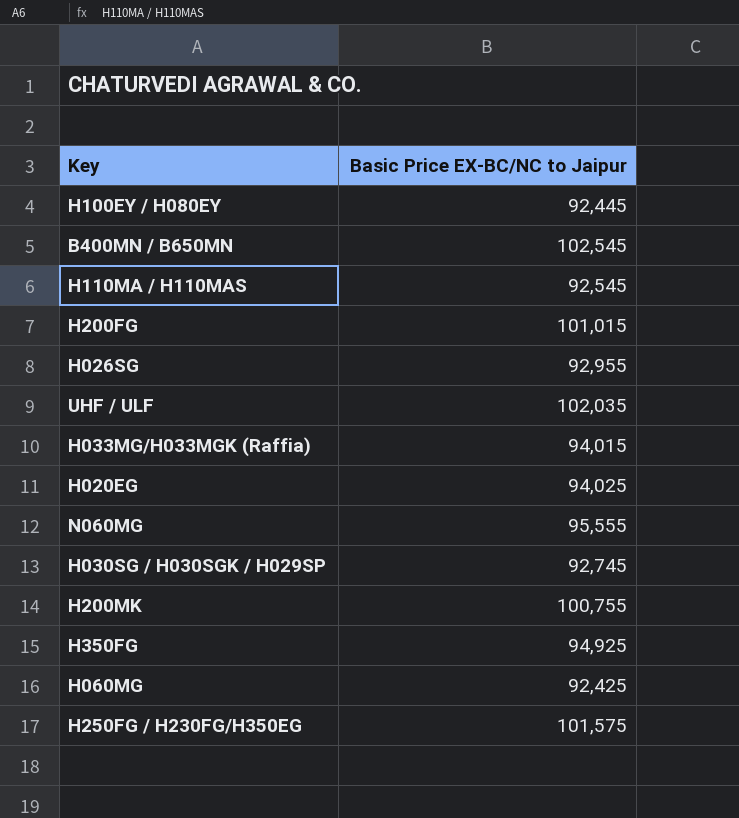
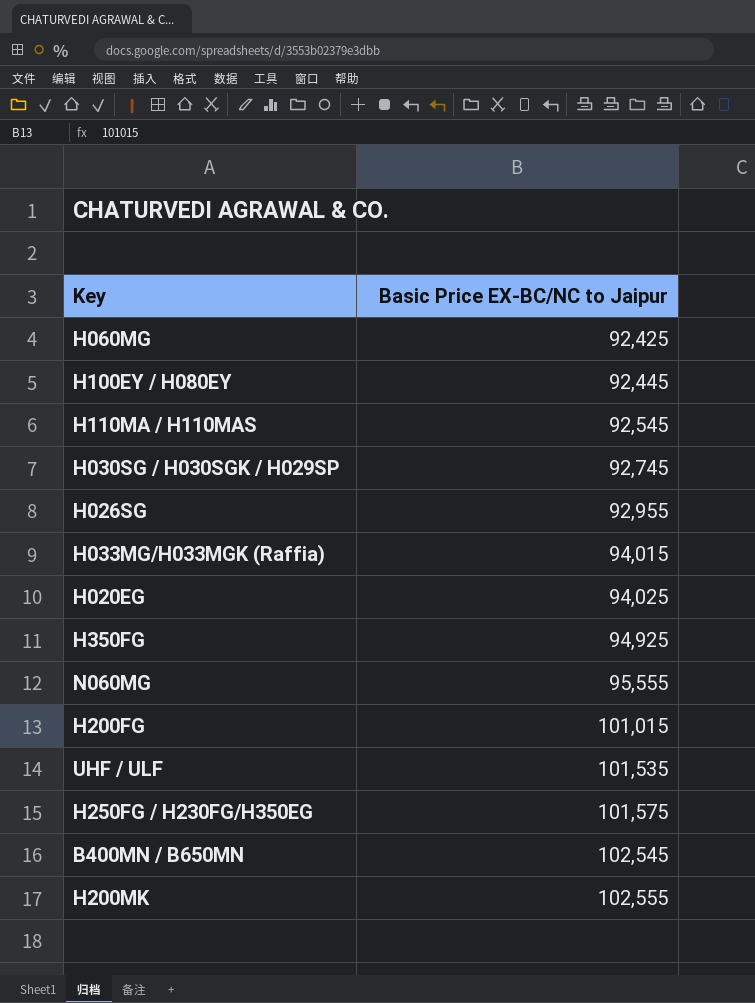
row order: none -> Basic Price EX-BC/NC to Jaipur ascending
UHF / ULF | Basic Price EX-BC/NC to Jaipur: 102,035 -> 101,535
H200MK | Basic Price EX-BC/NC to Jaipur: 100,755 -> 102,555

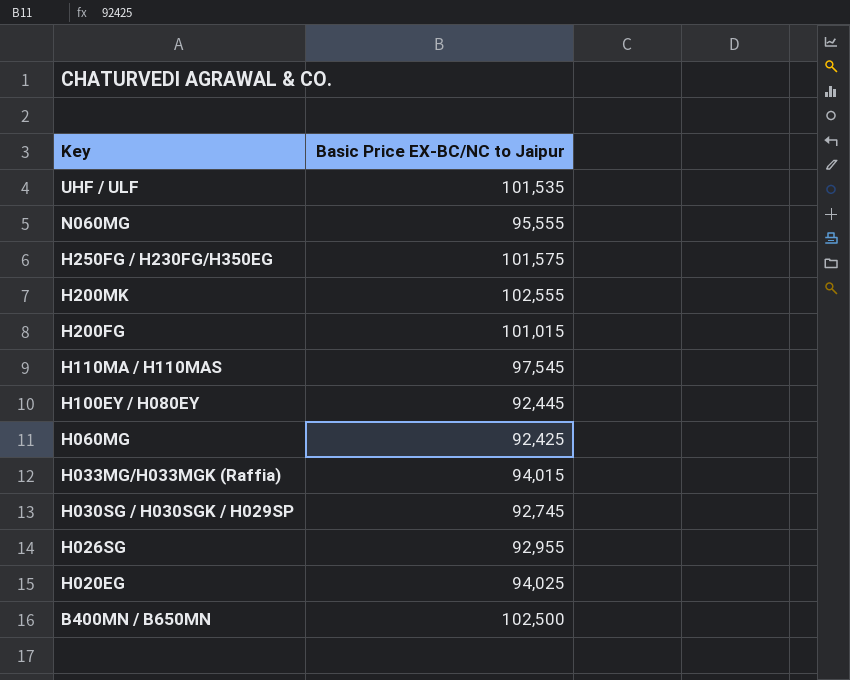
row order: Basic Price EX-BC/NC to Jaipur ascending -> Key descending
row H350FG: 94,925 -> none
H110MA / H110MAS | Basic Price EX-BC/NC to Jaipur: 92,545 -> 97,545
B400MN / B650MN | Basic Price EX-BC/NC to Jaipur: 102,545 -> 102,500

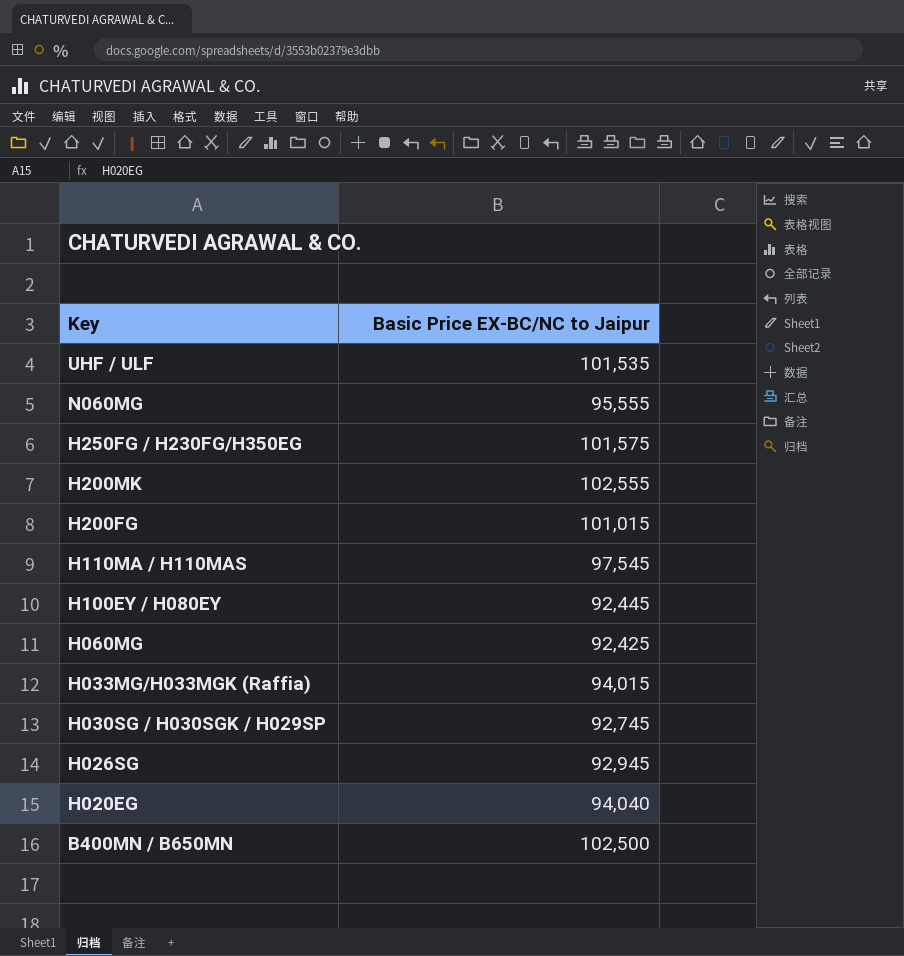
H026SG | Basic Price EX-BC/NC to Jaipur: 92,955 -> 92,945
H020EG | Basic Price EX-BC/NC to Jaipur: 94,025 -> 94,040

